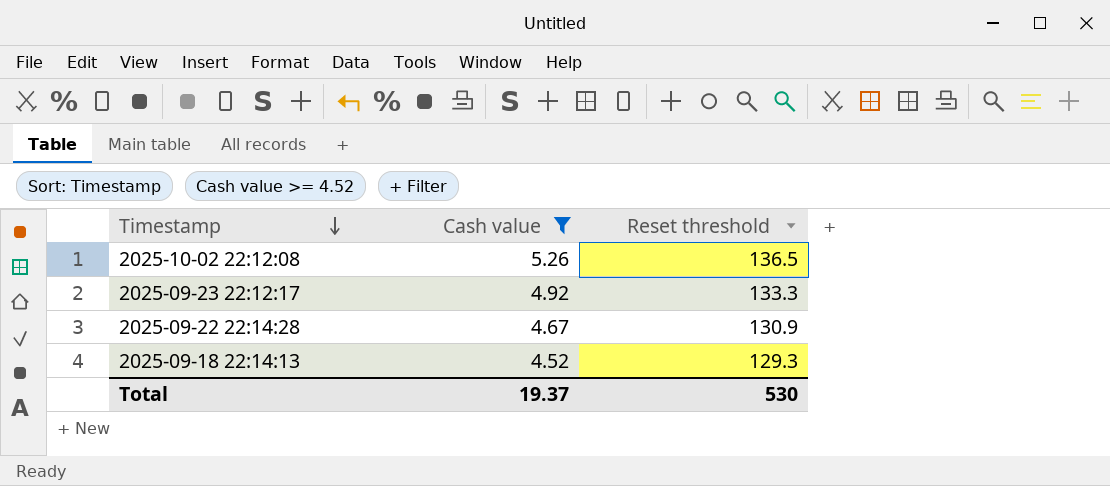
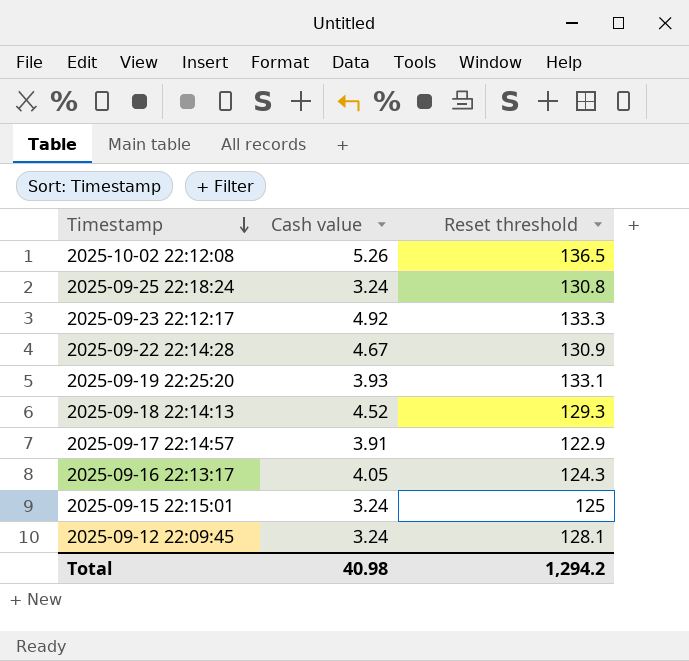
filter: Cash value >= 4.52 -> none
Total | Cash value: 19.37 -> 40.98
Total | Reset threshold: 530 -> 1,294.2

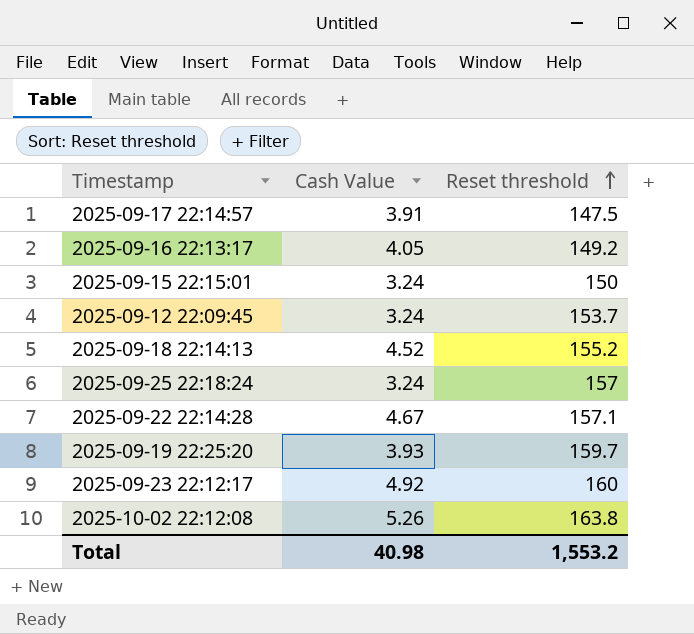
row order: Timestamp descending -> Reset threshold ascending
column name: Cash value -> Cash Value
2025-09-17 22:14:57 | Reset threshold: 122.9 -> 147.5
2025-09-16 22:13:17 | Reset threshold: 124.3 -> 149.2
2025-09-15 22:15:01 | Reset threshold: 125 -> 150
2025-09-12 22:09:45 | Reset threshold: 128.1 -> 153.7
2025-09-18 22:14:13 | Reset threshold: 129.3 -> 155.2
2025-09-25 22:18:24 | Reset threshold: 130.8 -> 157
2025-09-22 22:14:28 | Reset threshold: 130.9 -> 157.1
2025-09-19 22:25:20 | Reset threshold: 133.1 -> 159.7
2025-09-23 22:12:17 | Reset threshold: 133.3 -> 160
2025-10-02 22:12:08 | Reset threshold: 136.5 -> 163.8
Total | Reset threshold: 1,294.2 -> 1,553.2

